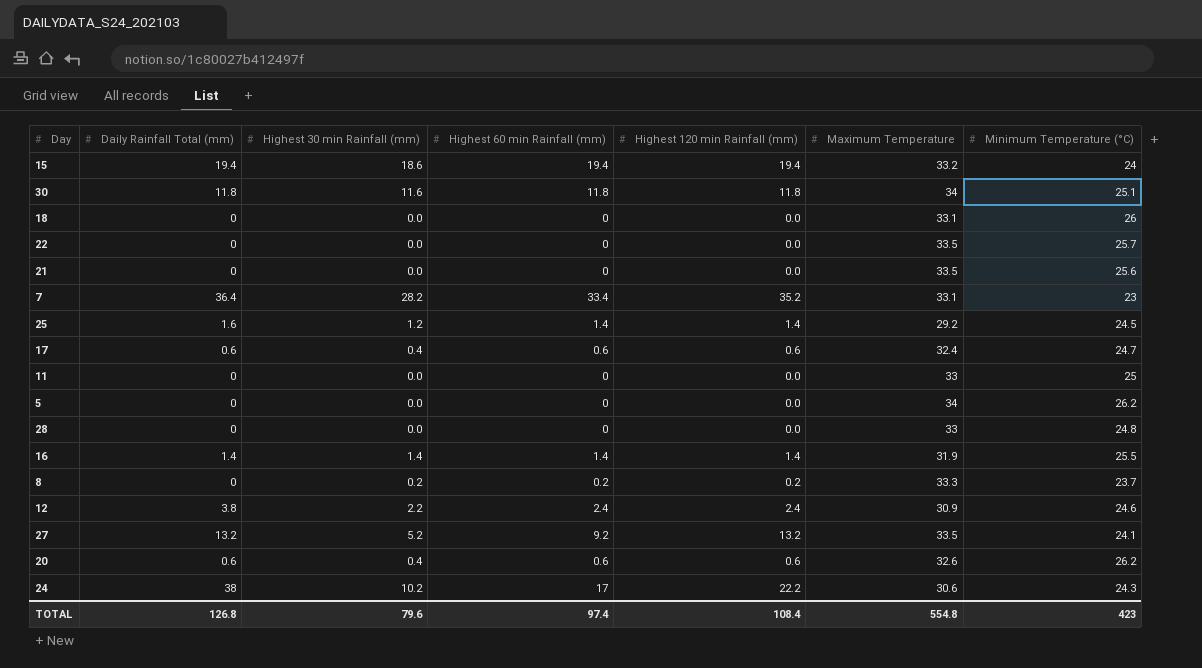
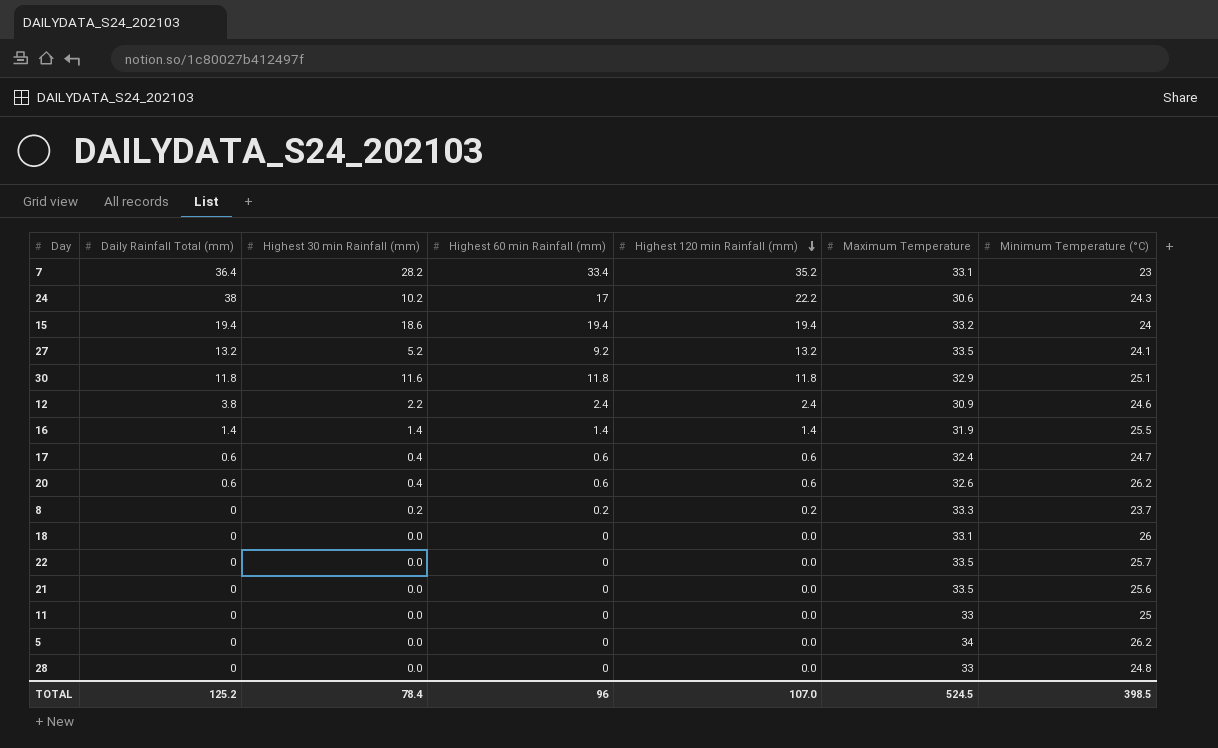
row order: none -> Highest 120 min Rainfall (mm) descending
row 25: 1.6 | 1.2 | 1.4 | 1.4 | 29.2 | 24.5 -> none
30 | Maximum Temperature: 34 -> 32.9
TOTAL | Daily Rainfall Total (mm): 126.8 -> 125.2
TOTAL | Highest 30 min Rainfall (mm): 79.6 -> 78.4
TOTAL | Highest 60 min Rainfall (mm): 97.4 -> 96
TOTAL | Highest 120 min Rainfall (mm): 108.4 -> 107.0
TOTAL | Maximum Temperature: 554.8 -> 524.5
TOTAL | Minimum Temperature (°C): 423 -> 398.5

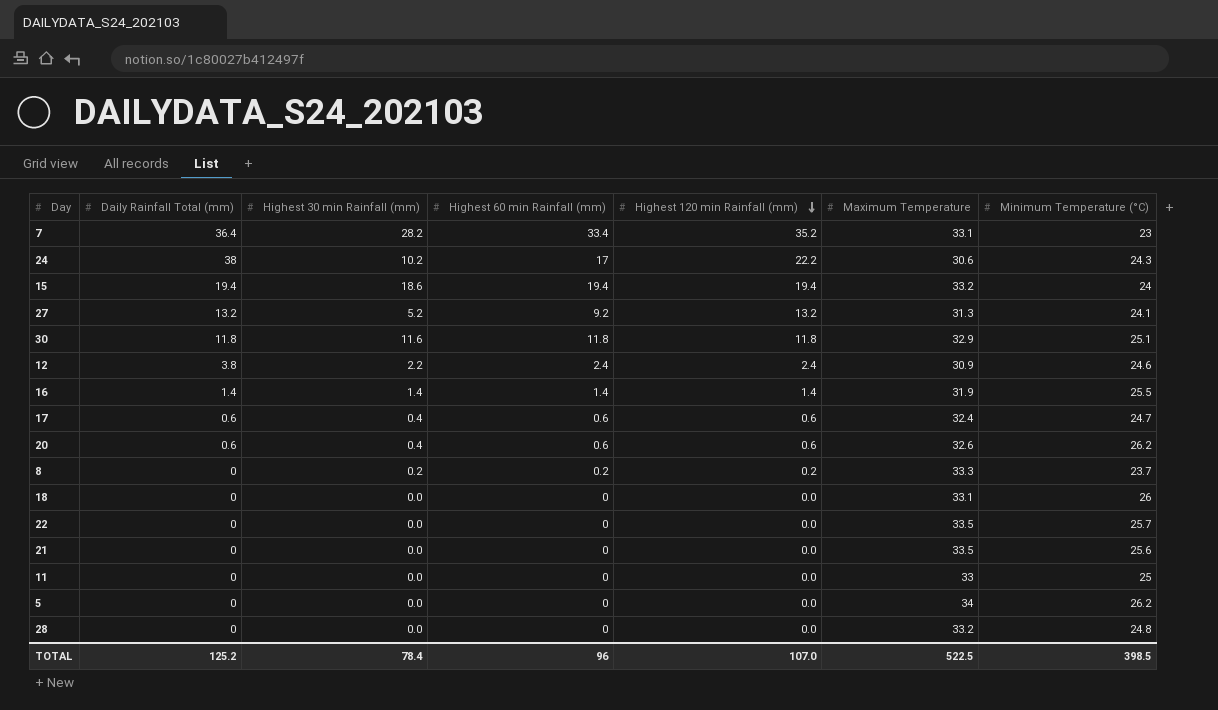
27 | Maximum Temperature: 33.5 -> 31.3
28 | Maximum Temperature: 33 -> 33.2
TOTAL | Maximum Temperature: 524.5 -> 522.5

